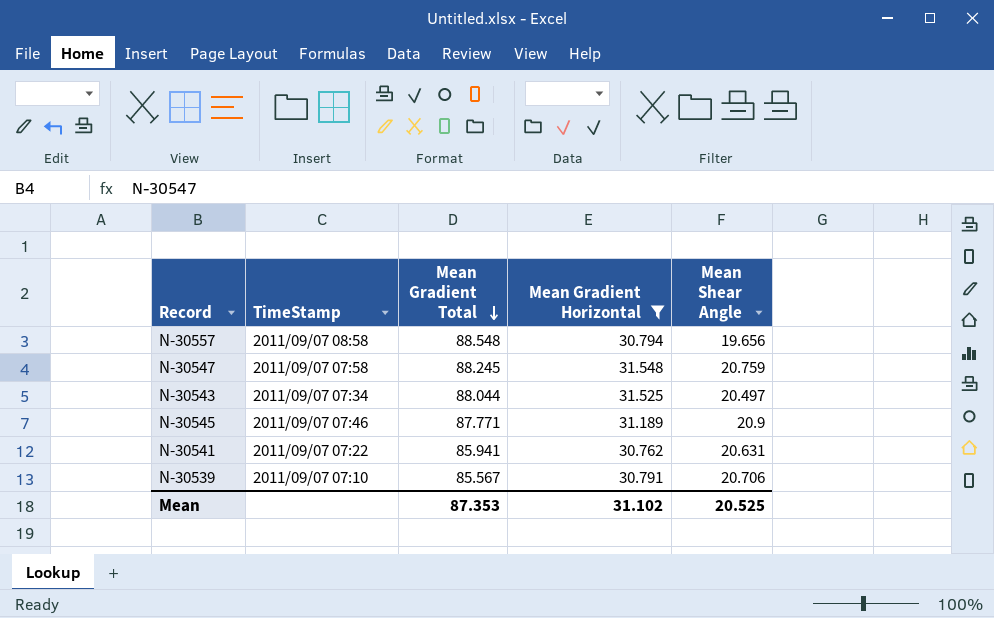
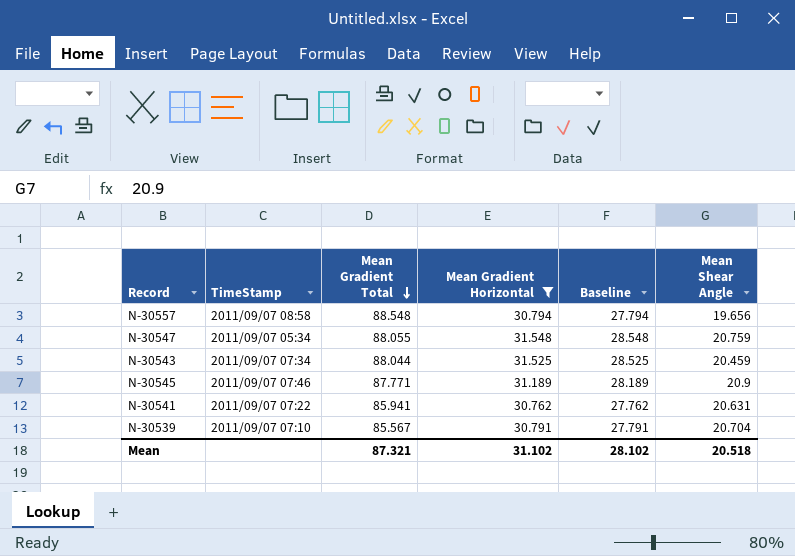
column Baseline | formula: none -> [Mean Gradient Horizontal] - 3
N-30547 | TimeStamp: 2011/09/07 07:58 -> 2011/09/07 05:34
N-30547 | Mean Gradient Total: 88.245 -> 88.055
N-30543 | Mean Shear Angle: 20.497 -> 20.459
N-30539 | Mean Shear Angle: 20.706 -> 20.704
Mean | Mean Gradient Total: 87.353 -> 87.321
Mean | Mean Shear Angle: 20.525 -> 20.518

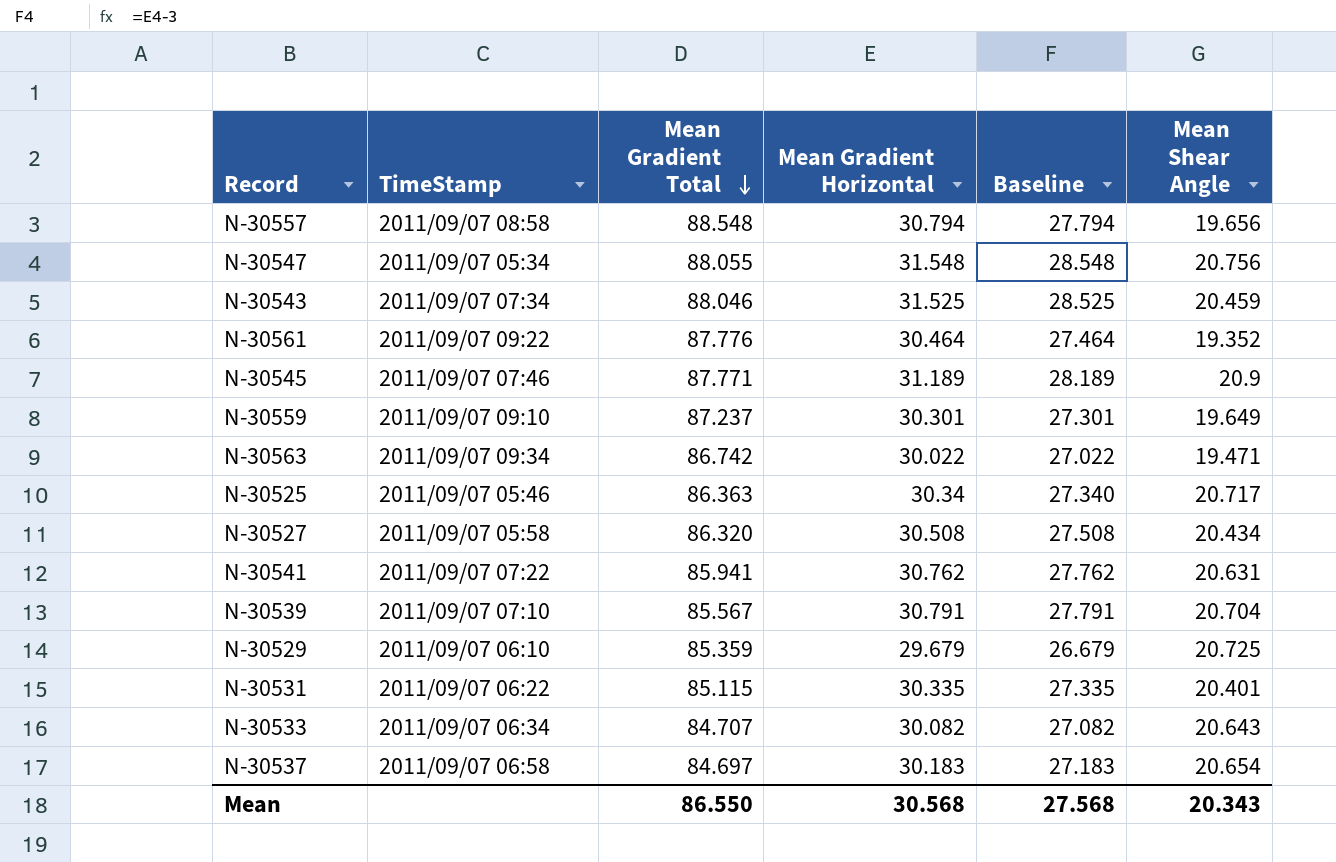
filter: Mean Gradient Horizontal >= 30.762 -> none
N-30547 | Mean Shear Angle: 20.759 -> 20.756
N-30543 | Mean Gradient Total: 88.044 -> 88.046
Mean | Mean Gradient Total: 87.321 -> 86.550
Mean | Mean Gradient Horizontal: 31.102 -> 30.568
Mean | Baseline: 28.102 -> 27.568
Mean | Mean Shear Angle: 20.518 -> 20.343

